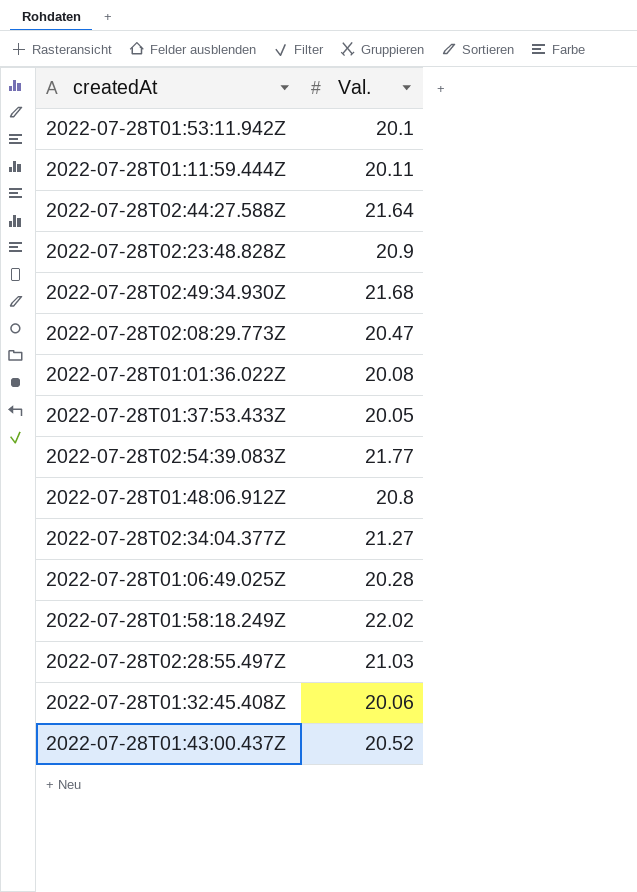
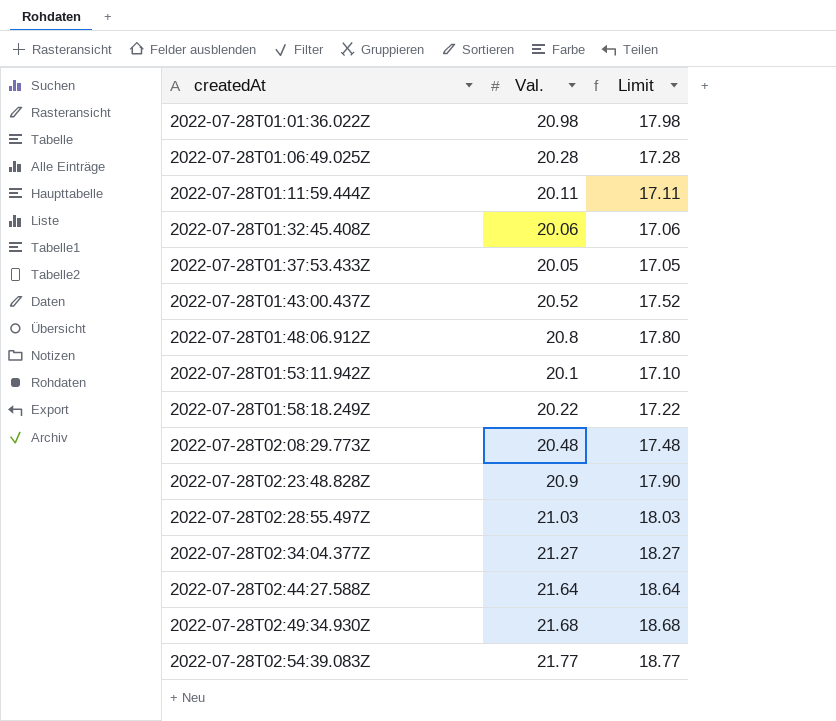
row order: none -> createdAt ascending
column Limit | formula: none -> [Val.] - 3
2022-07-28T01:01:36.022Z | Val.: 20.08 -> 20.98
2022-07-28T01:58:18.249Z | Val.: 22.02 -> 20.22
2022-07-28T02:08:29.773Z | Val.: 20.47 -> 20.48

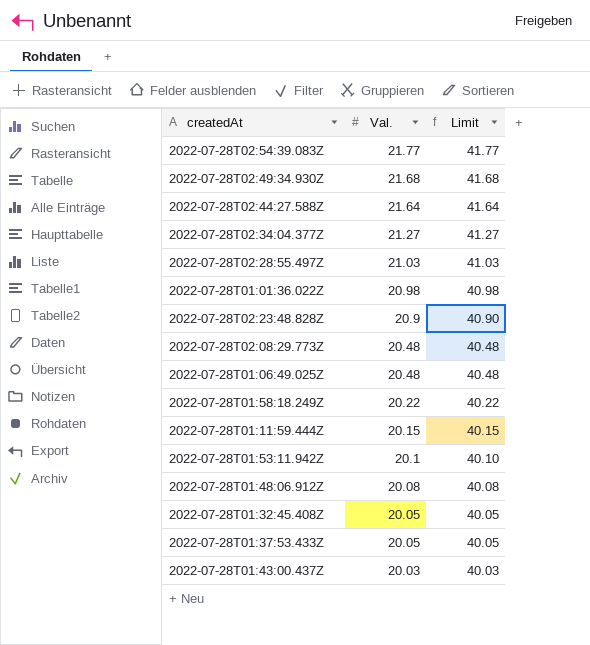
row order: createdAt ascending -> Val. descending
column Limit | formula: [Val.] - 3 -> [Val.] + 20
2022-07-28T01:06:49.025Z | Val.: 20.28 -> 20.48
2022-07-28T01:11:59.444Z | Val.: 20.11 -> 20.15
2022-07-28T01:48:06.912Z | Val.: 20.8 -> 20.08
2022-07-28T01:32:45.408Z | Val.: 20.06 -> 20.05
2022-07-28T01:43:00.437Z | Val.: 20.52 -> 20.03

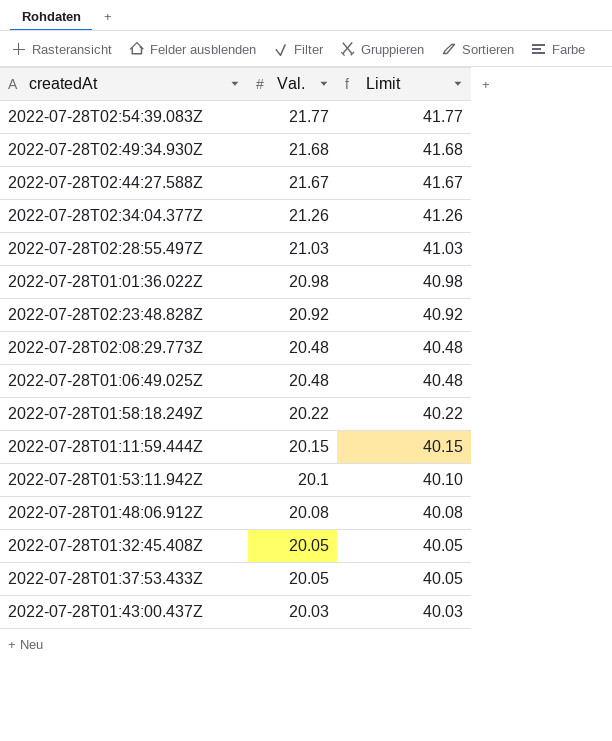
2022-07-28T02:44:27.588Z | Val.: 21.64 -> 21.67
2022-07-28T02:44:27.588Z | Limit: 41.64 -> 41.67
2022-07-28T02:34:04.377Z | Val.: 21.27 -> 21.26
2022-07-28T02:34:04.377Z | Limit: 41.27 -> 41.26
2022-07-28T02:23:48.828Z | Val.: 20.9 -> 20.92
2022-07-28T02:23:48.828Z | Limit: 40.90 -> 40.92

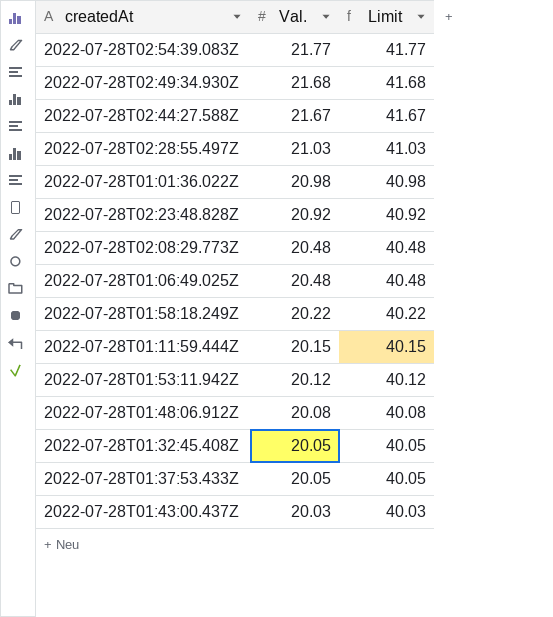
row 2022-07-28T02:34:04.377Z: 21.26 | 41.26 -> none
2022-07-28T01:53:11.942Z | Val.: 20.1 -> 20.12
2022-07-28T01:53:11.942Z | Limit: 40.10 -> 40.12

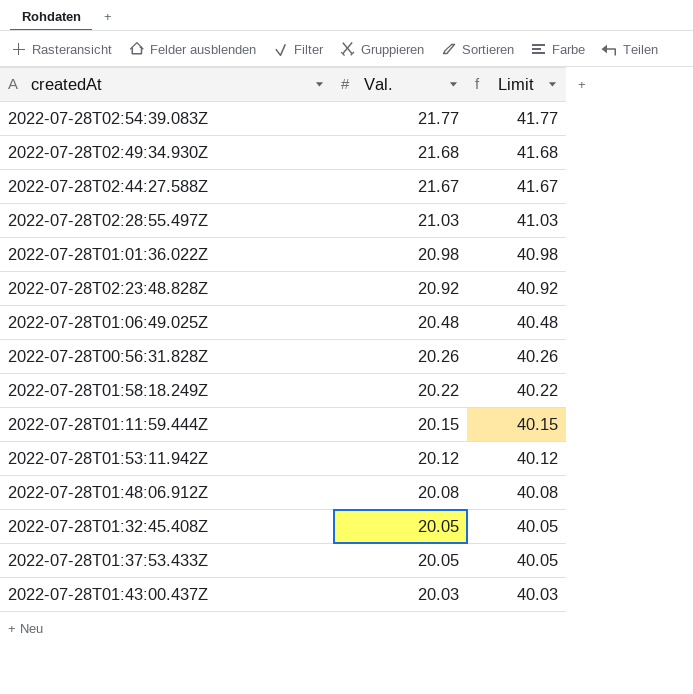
row 2022-07-28T02:08:29.773Z: 20.48 | 40.48 -> none
row 2022-07-28T00:56:31.828Z: none -> 20.26 | 40.26

